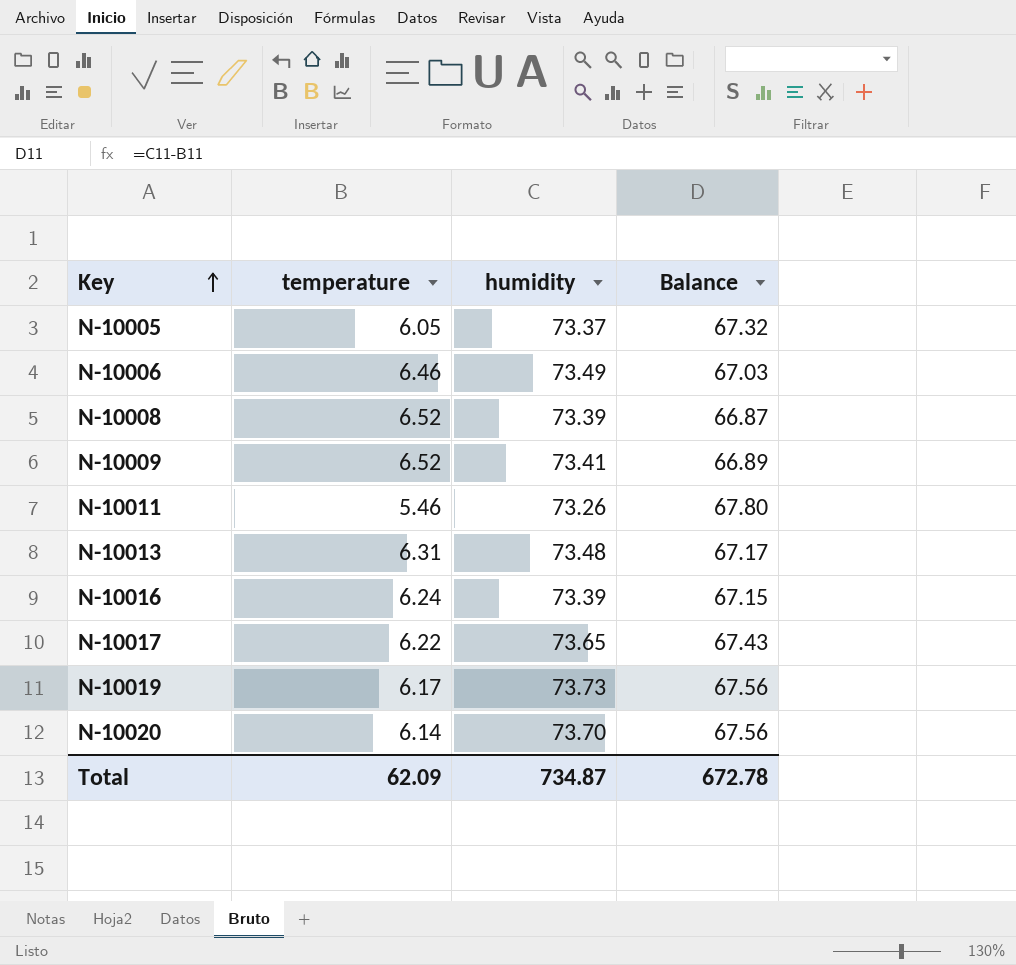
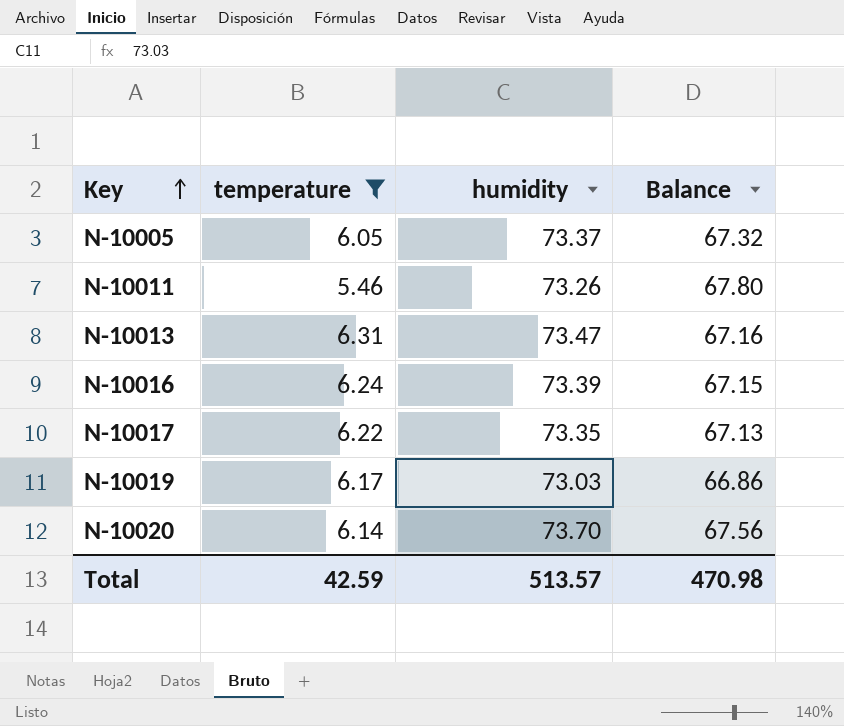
filter: none -> temperature <= 6.31
N-10013 | humidity: 73.48 -> 73.47
N-10013 | Balance: 67.17 -> 67.16
N-10017 | humidity: 73.65 -> 73.35
N-10017 | Balance: 67.43 -> 67.13
N-10019 | humidity: 73.73 -> 73.03
N-10019 | Balance: 67.56 -> 66.86
Total | temperature: 62.09 -> 42.59
Total | humidity: 734.87 -> 513.57
Total | Balance: 672.78 -> 470.98

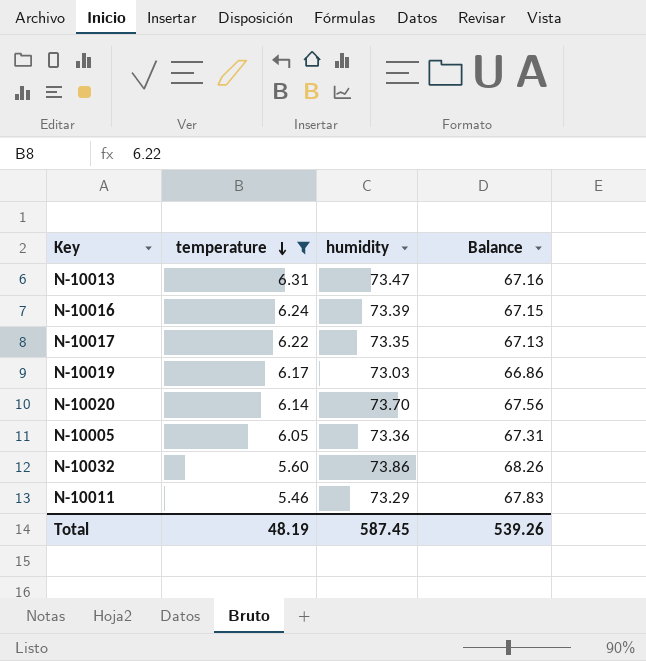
row order: Key ascending -> temperature descending
N-10005 | humidity: 73.37 -> 73.36
N-10005 | Balance: 67.32 -> 67.31
row N-10032: none -> 5.60 | 73.86 | 68.26
N-10011 | humidity: 73.26 -> 73.29
N-10011 | Balance: 67.80 -> 67.83
Total | temperature: 42.59 -> 48.19
Total | humidity: 513.57 -> 587.45
Total | Balance: 470.98 -> 539.26

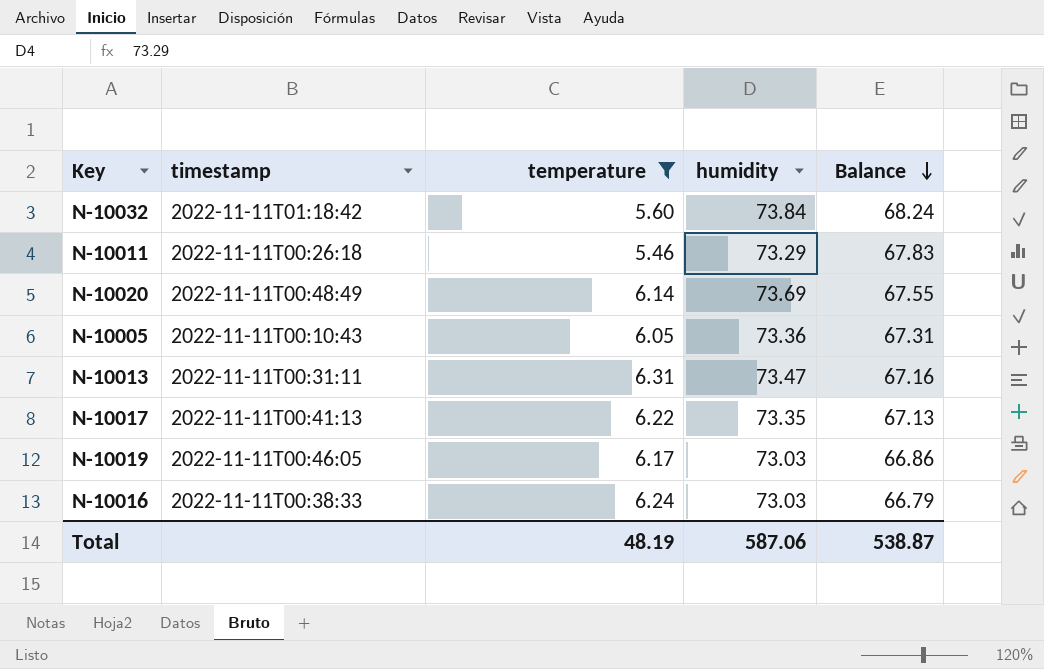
row order: temperature descending -> Balance descending
column timestamp | position: none -> 2
N-10032 | humidity: 73.86 -> 73.84
N-10032 | Balance: 68.26 -> 68.24
N-10020 | humidity: 73.70 -> 73.69
N-10020 | Balance: 67.56 -> 67.55
N-10016 | humidity: 73.39 -> 73.03
N-10016 | Balance: 67.15 -> 66.79
Total | humidity: 587.45 -> 587.06
Total | Balance: 539.26 -> 538.87

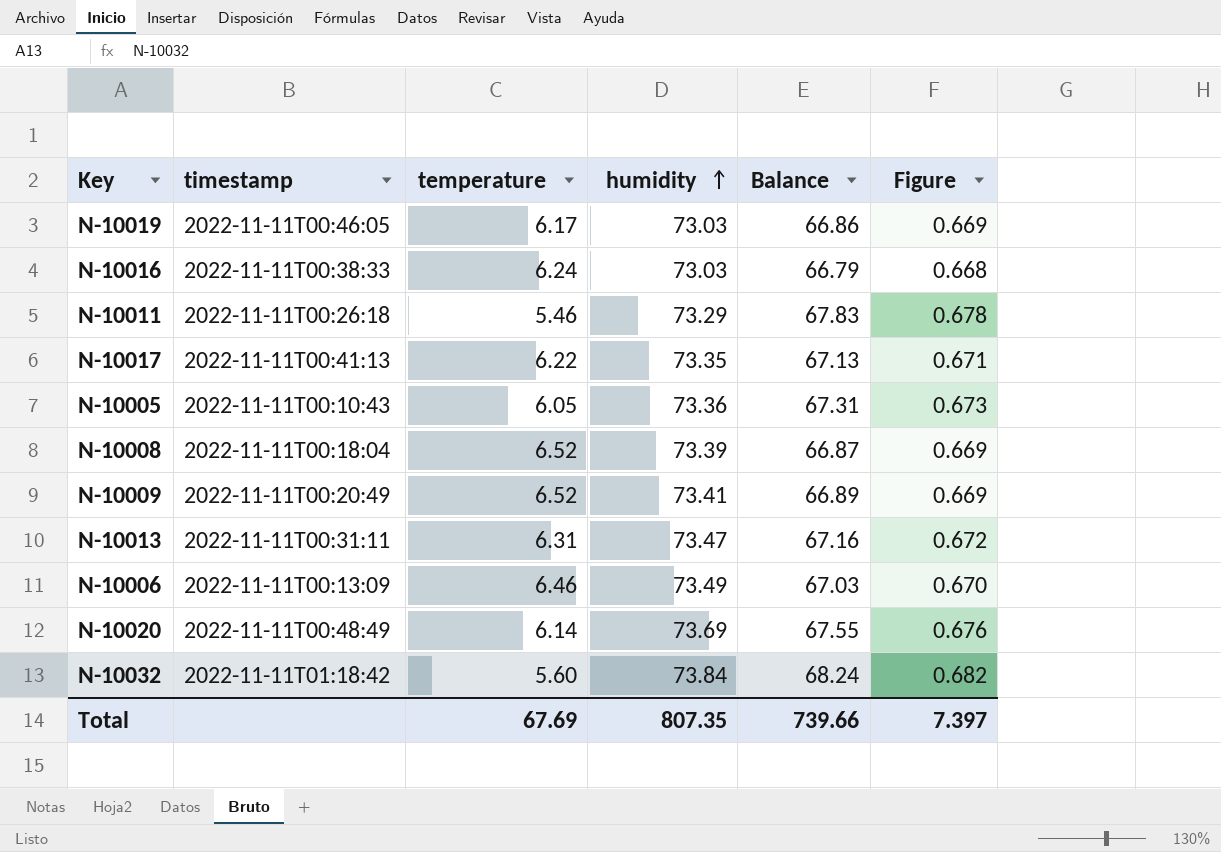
filter: temperature <= 6.31 -> none
row order: Balance descending -> humidity ascending
column Figure | formula: none -> [Balance] * 0.01
Total | temperature: 48.19 -> 67.69
Total | humidity: 587.06 -> 807.35
Total | Balance: 538.87 -> 739.66

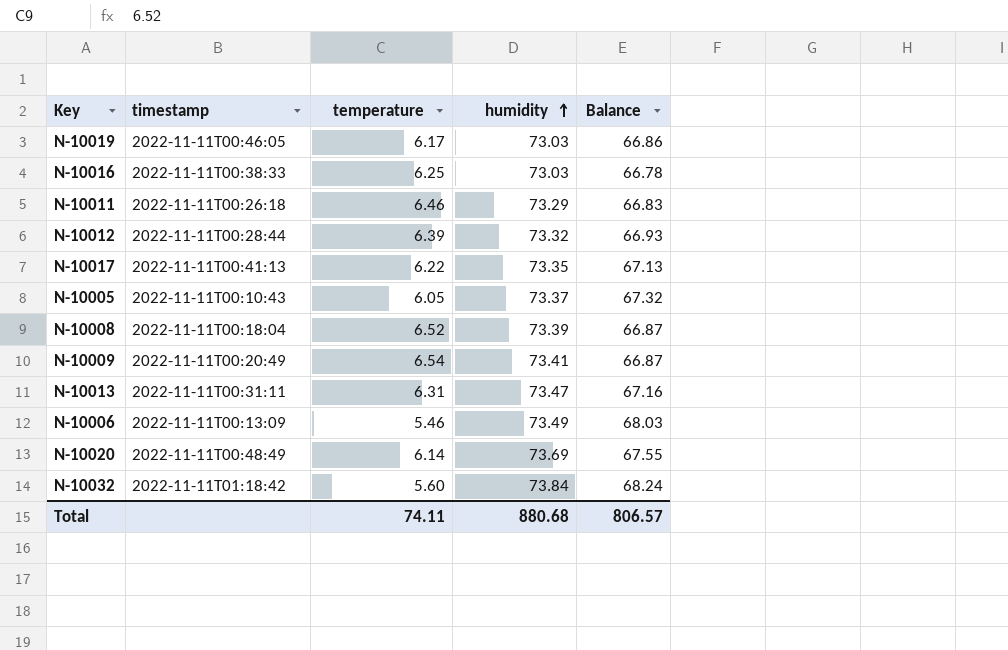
column Figure | formula: [Balance] * 0.01 -> none
N-10016 | temperature: 6.24 -> 6.25
N-10016 | Balance: 66.79 -> 66.78
N-10011 | temperature: 5.46 -> 6.46
N-10011 | Balance: 67.83 -> 66.83
row N-10012: none -> 2022-11-11T00:28:44 | 6.39 | 73.32 | 66.93
N-10005 | humidity: 73.36 -> 73.37
N-10005 | Balance: 67.31 -> 67.32
N-10009 | temperature: 6.52 -> 6.54
N-10009 | Balance: 66.89 -> 66.87
N-10006 | temperature: 6.46 -> 5.46
N-10006 | Balance: 67.03 -> 68.03
Total | temperature: 67.69 -> 74.11
Total | humidity: 807.35 -> 880.68
Total | Balance: 739.66 -> 806.57

